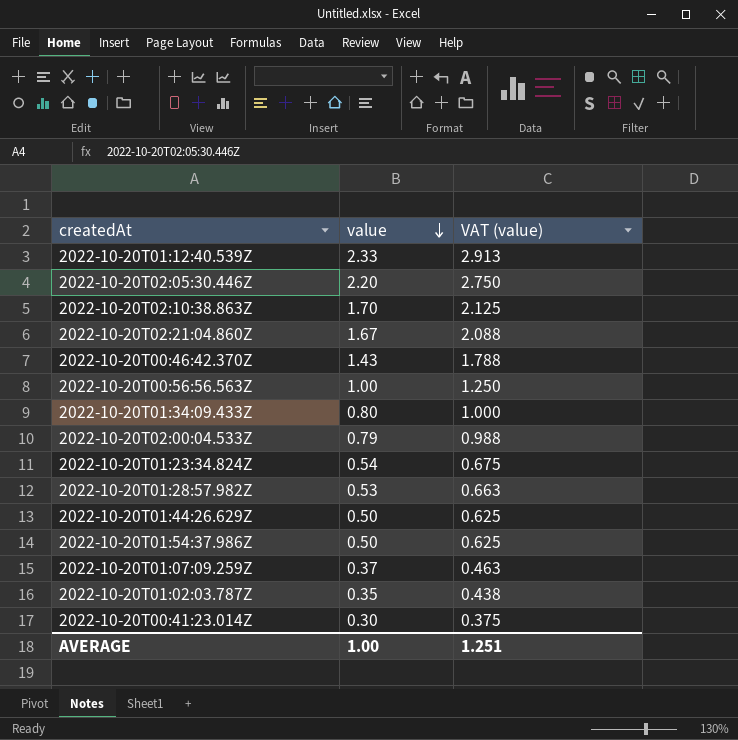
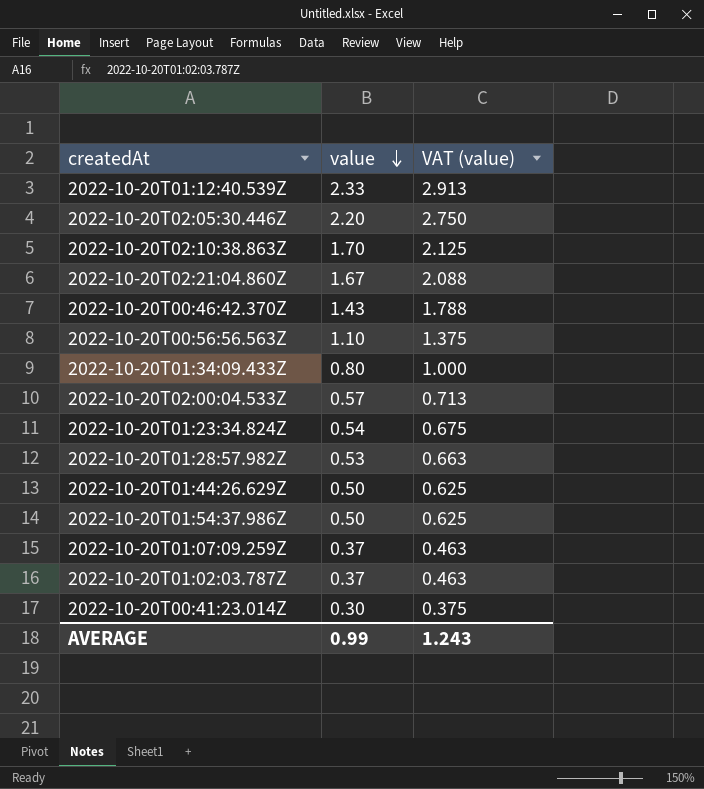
2022-10-20T00:56:56.563Z | value: 1.00 -> 1.10
2022-10-20T00:56:56.563Z | VAT (value): 1.250 -> 1.375
2022-10-20T02:00:04.533Z | value: 0.79 -> 0.57
2022-10-20T02:00:04.533Z | VAT (value): 0.988 -> 0.713
2022-10-20T01:02:03.787Z | value: 0.35 -> 0.37
2022-10-20T01:02:03.787Z | VAT (value): 0.438 -> 0.463
AVERAGE | value: 1.00 -> 0.99
AVERAGE | VAT (value): 1.251 -> 1.243

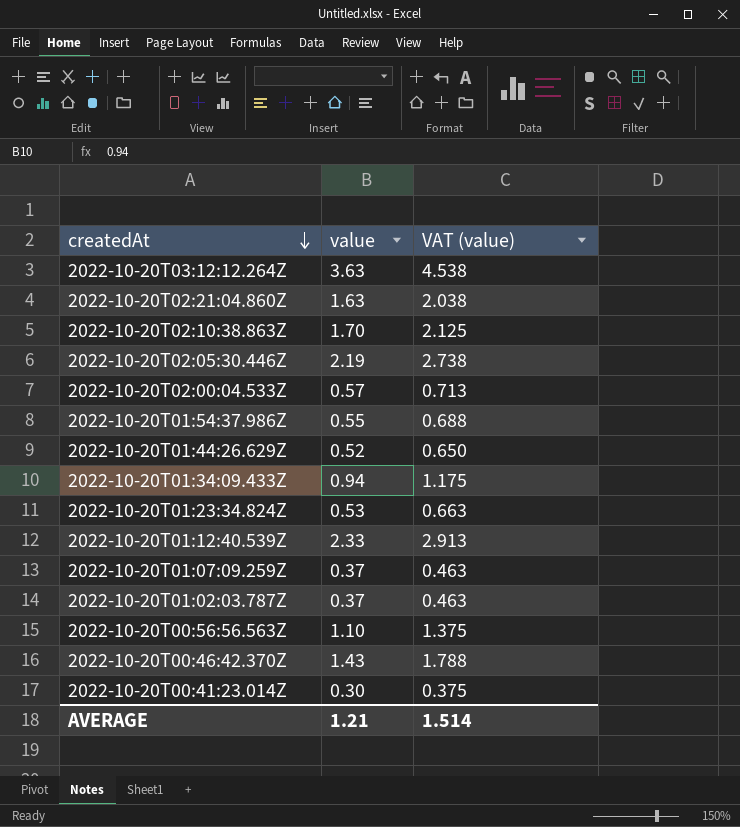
row order: value descending -> createdAt descending
row 2022-10-20T01:28:57.982Z: 0.53 | 0.663 -> none
row 2022-10-20T03:12:12.264Z: none -> 3.63 | 4.538
2022-10-20T02:21:04.860Z | value: 1.67 -> 1.63
2022-10-20T02:21:04.860Z | VAT (value): 2.088 -> 2.038
2022-10-20T02:05:30.446Z | value: 2.20 -> 2.19
2022-10-20T02:05:30.446Z | VAT (value): 2.750 -> 2.738
2022-10-20T01:54:37.986Z | value: 0.50 -> 0.55
2022-10-20T01:54:37.986Z | VAT (value): 0.625 -> 0.688
2022-10-20T01:44:26.629Z | value: 0.50 -> 0.52
2022-10-20T01:44:26.629Z | VAT (value): 0.625 -> 0.650
2022-10-20T01:34:09.433Z | value: 0.80 -> 0.94
2022-10-20T01:34:09.433Z | VAT (value): 1.000 -> 1.175
2022-10-20T01:23:34.824Z | value: 0.54 -> 0.53
2022-10-20T01:23:34.824Z | VAT (value): 0.675 -> 0.663
AVERAGE | value: 0.99 -> 1.21
AVERAGE | VAT (value): 1.243 -> 1.514

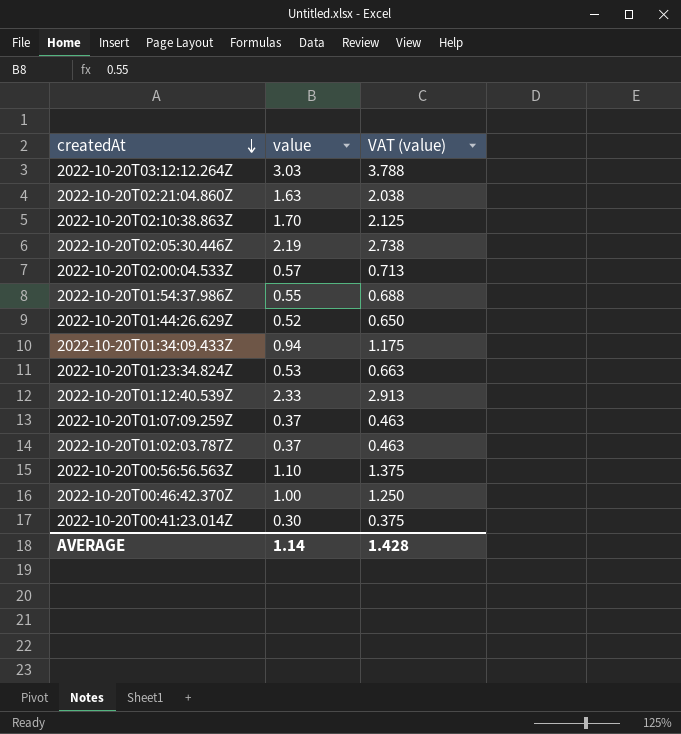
2022-10-20T03:12:12.264Z | value: 3.63 -> 3.03
2022-10-20T03:12:12.264Z | VAT (value): 4.538 -> 3.788
2022-10-20T00:46:42.370Z | value: 1.43 -> 1.00
2022-10-20T00:46:42.370Z | VAT (value): 1.788 -> 1.250
AVERAGE | value: 1.21 -> 1.14
AVERAGE | VAT (value): 1.514 -> 1.428

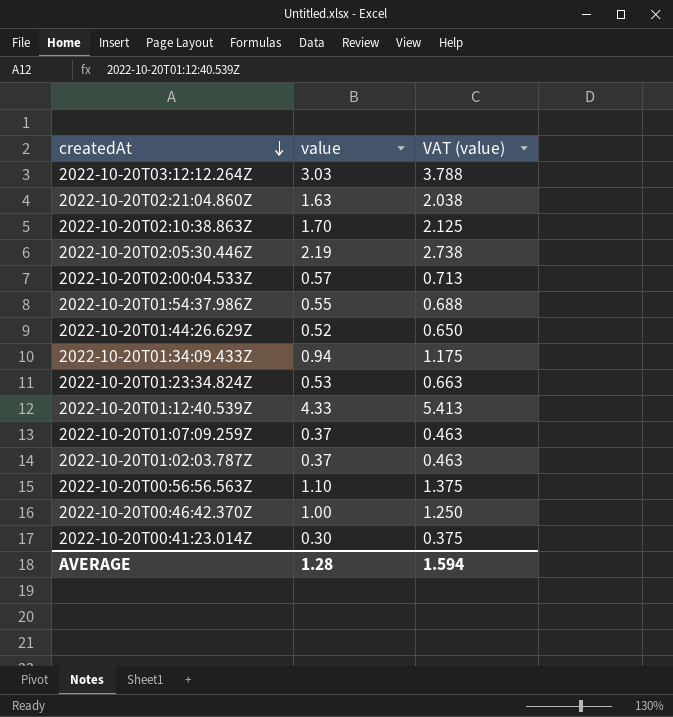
2022-10-20T01:12:40.539Z | value: 2.33 -> 4.33
2022-10-20T01:12:40.539Z | VAT (value): 2.913 -> 5.413
AVERAGE | value: 1.14 -> 1.28
AVERAGE | VAT (value): 1.428 -> 1.594

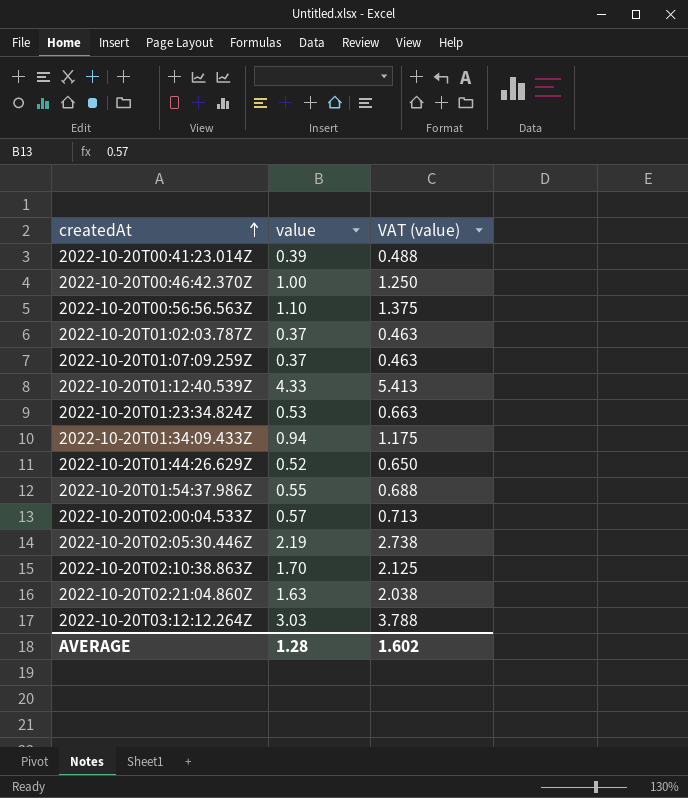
row order: createdAt descending -> createdAt ascending
2022-10-20T00:41:23.014Z | value: 0.30 -> 0.39
2022-10-20T00:41:23.014Z | VAT (value): 0.375 -> 0.488
AVERAGE | VAT (value): 1.594 -> 1.602

